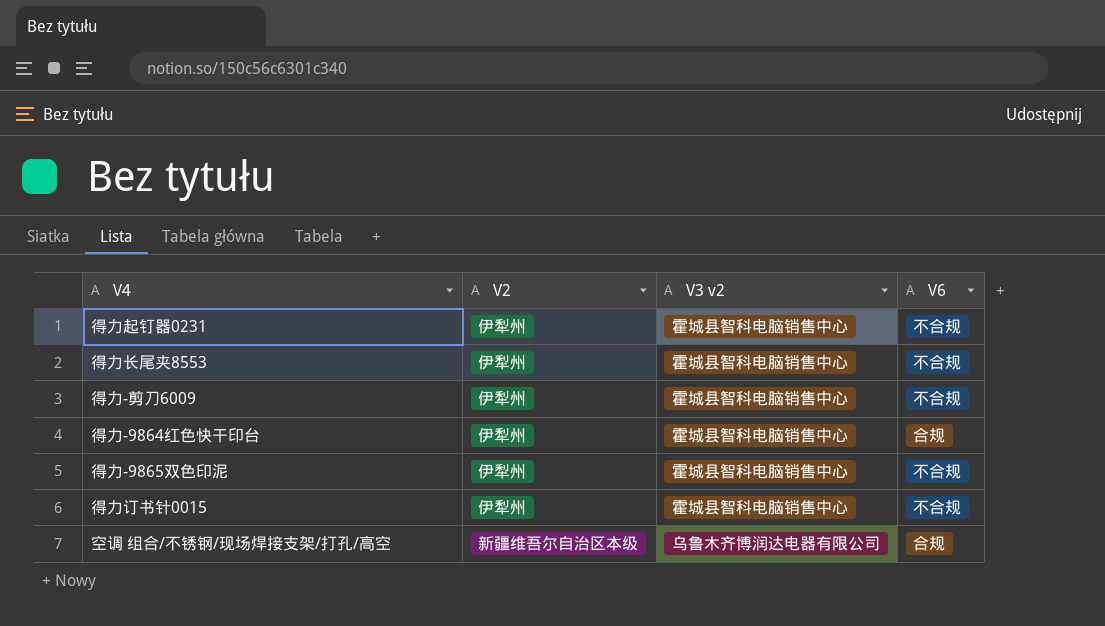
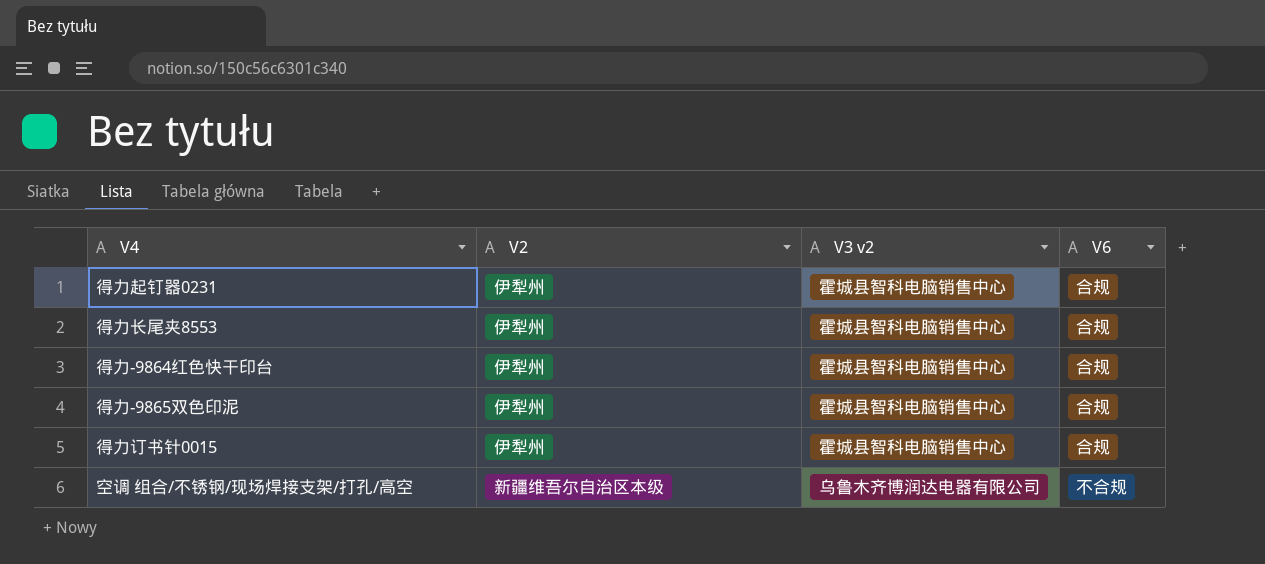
row 得力-剪刀6009: 伊犁州 | 霍城县智科电脑销售中心 | 不合规 -> none
得力起钉器0231 | V6: 不合规 -> 合规
得力长尾夹8553 | V6: 不合规 -> 合规
得力-9865双色印泥 | V6: 不合规 -> 合规
得力订书针0015 | V6: 不合规 -> 合规
空调 组合/不锈钢/现场焊接支架/打孔/高空 | V6: 合规 -> 不合规

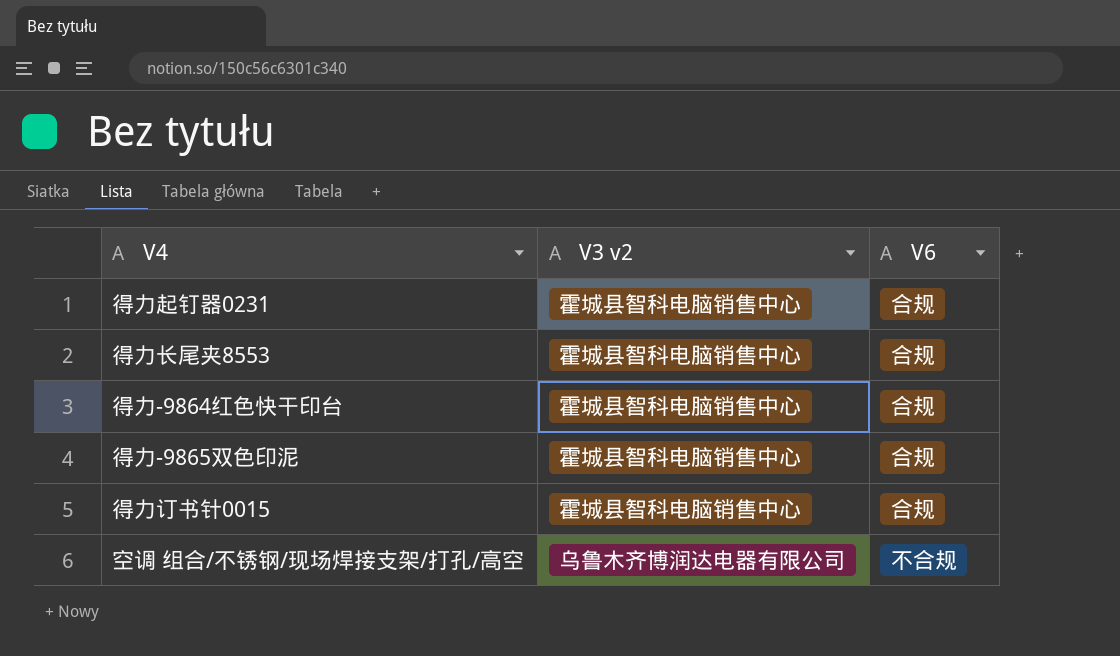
column V2 | position: 2 -> none

